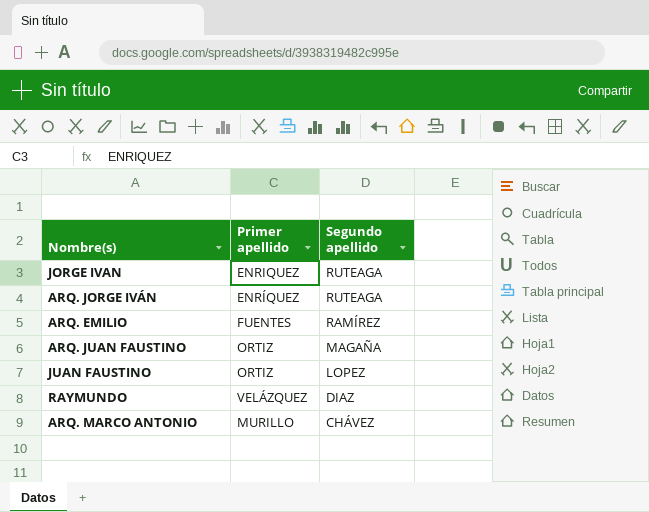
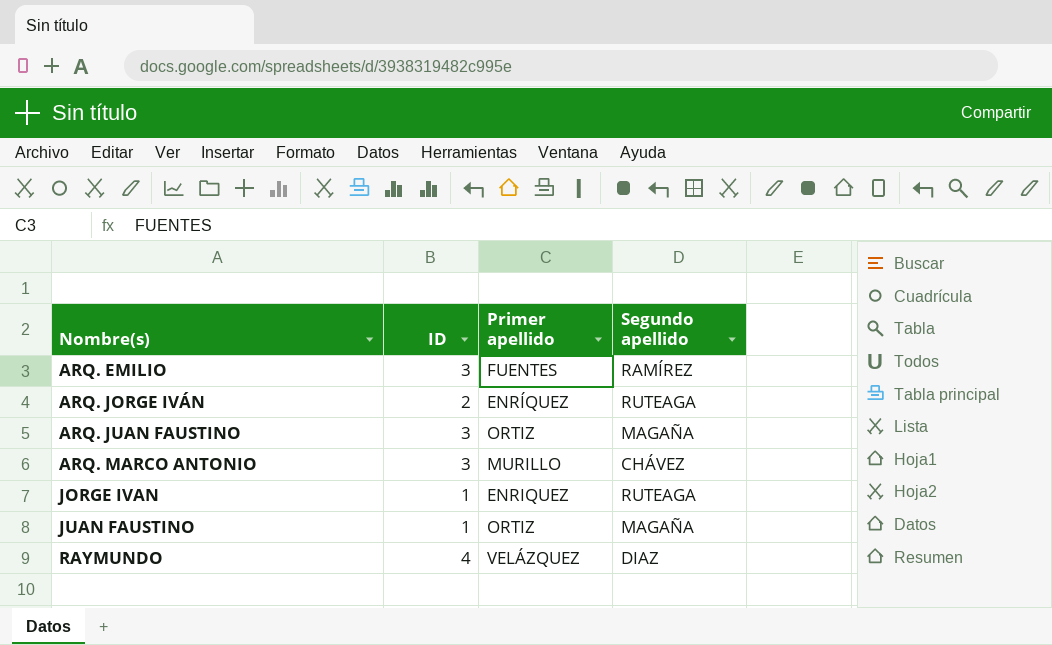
row order: Segundo apellido descending -> Nombre(s) ascending
column ID | position: none -> 2
JUAN FAUSTINO | Segundo apellido: LOPEZ -> MAGAÑA

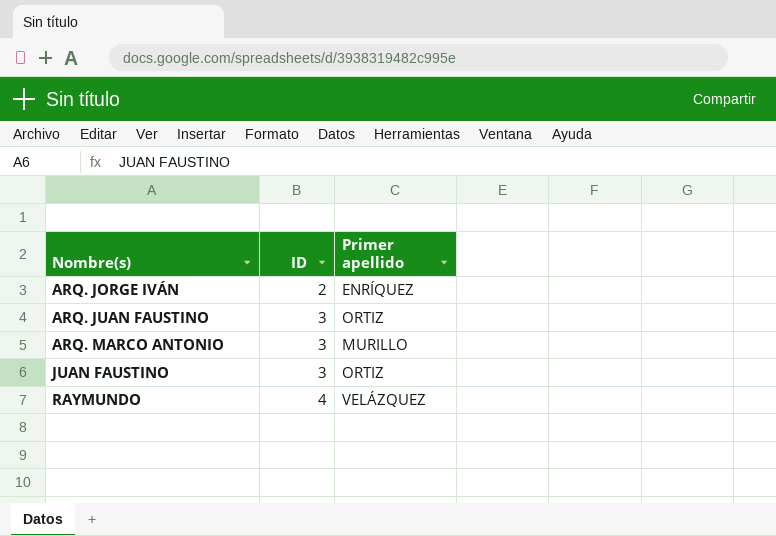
column Segundo apellido | position: 4 -> none
row ARQ. EMILIO: 3 | FUENTES | RAMÍREZ -> none
row JORGE IVAN: 1 | ENRIQUEZ | RUTEAGA -> none
JUAN FAUSTINO | ID: 1 -> 3

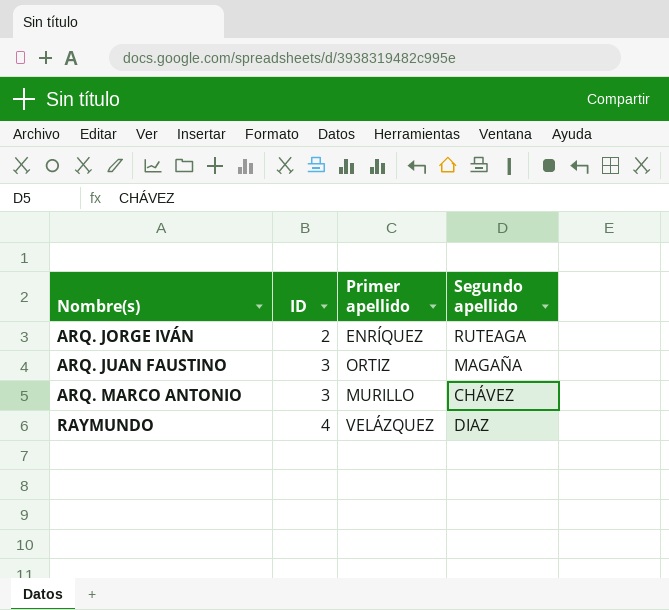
column Segundo apellido | position: none -> 4
row JUAN FAUSTINO: 3 | ORTIZ -> none

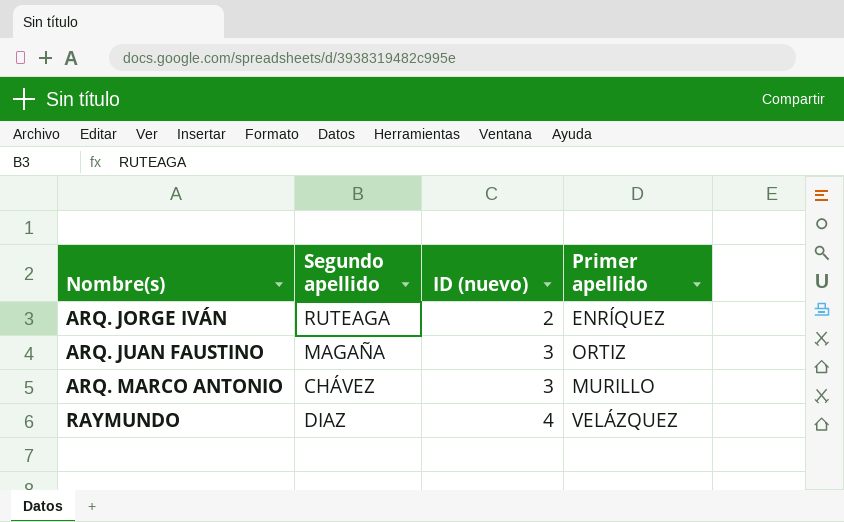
column Segundo apellido | position: 4 -> 2
column name: ID -> ID (nuevo)

